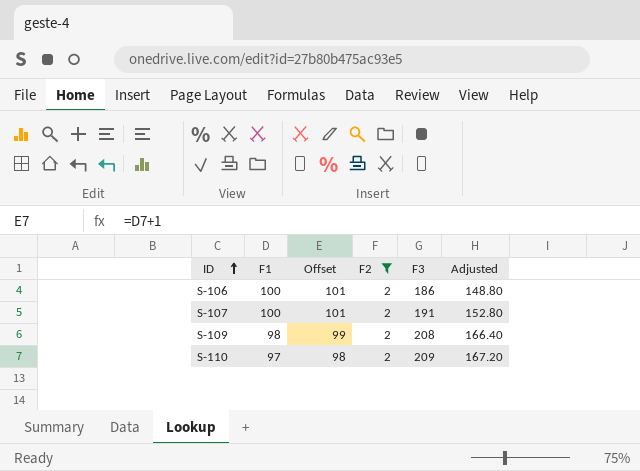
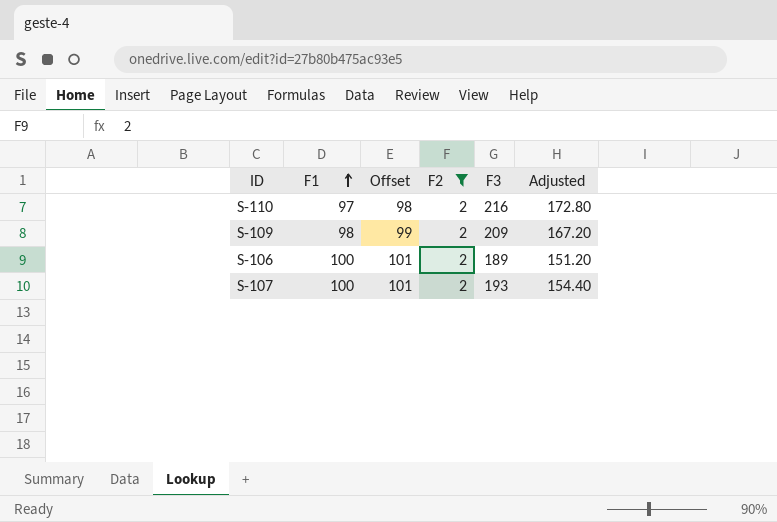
row order: ID ascending -> F1 ascending
S-110 | F3: 209 -> 216
S-110 | Adjusted: 167.20 -> 172.80
S-109 | F3: 208 -> 209
S-109 | Adjusted: 166.40 -> 167.20
S-106 | F3: 186 -> 189
S-106 | Adjusted: 148.80 -> 151.20
S-107 | F3: 191 -> 193
S-107 | Adjusted: 152.80 -> 154.40

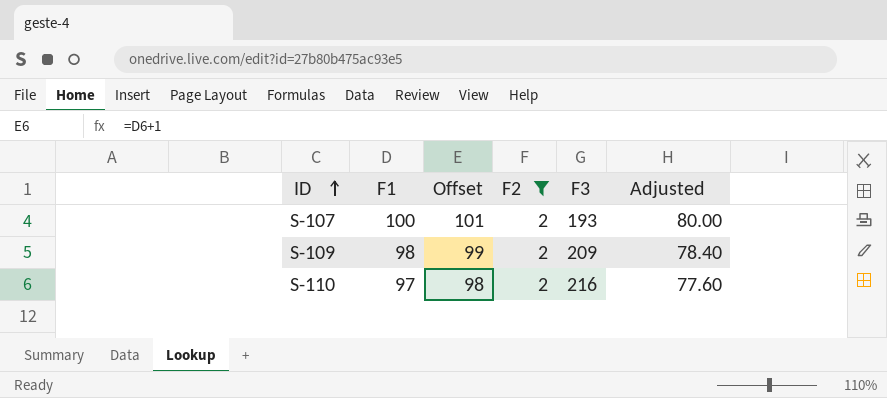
row order: F1 ascending -> ID ascending
column Adjusted | formula: [F3] * 0.8 -> [F1] * 0.8
row S-106: 100 | 101 | 2 | 189 | 151.20 -> none

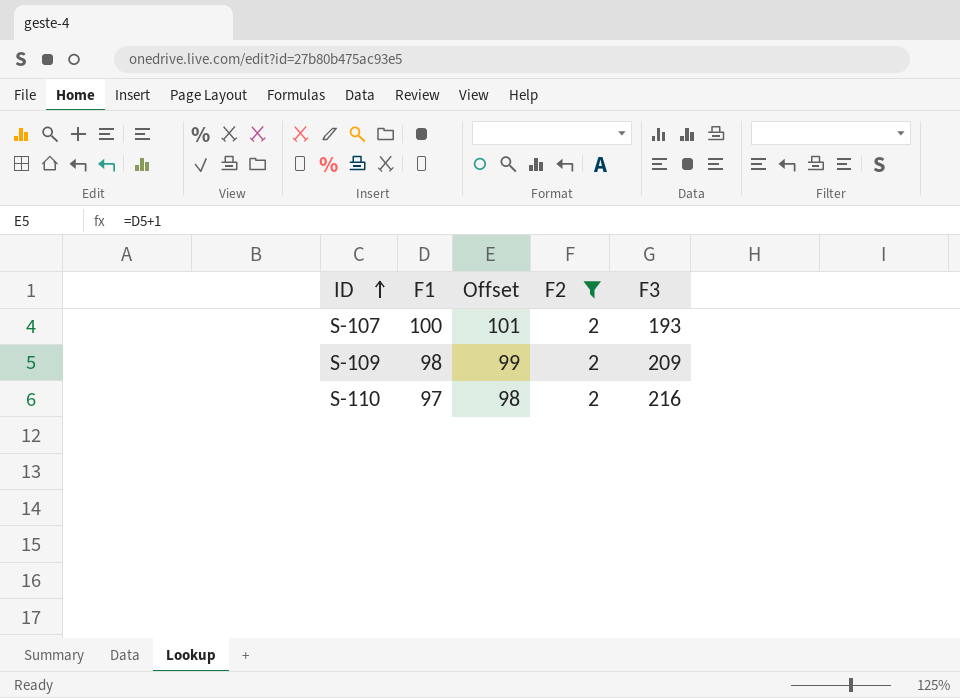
column Adjusted | formula: [F1] * 0.8 -> none

